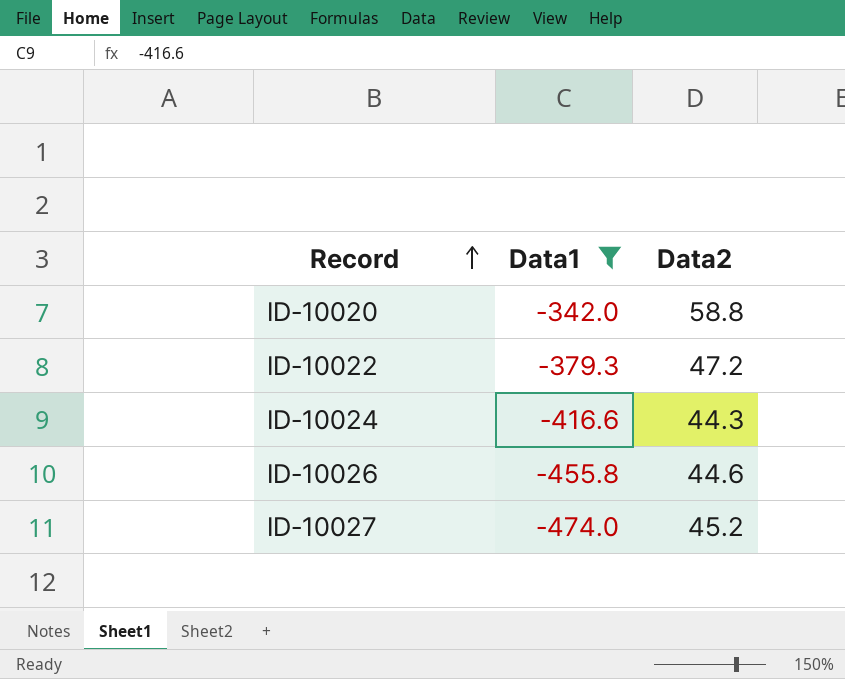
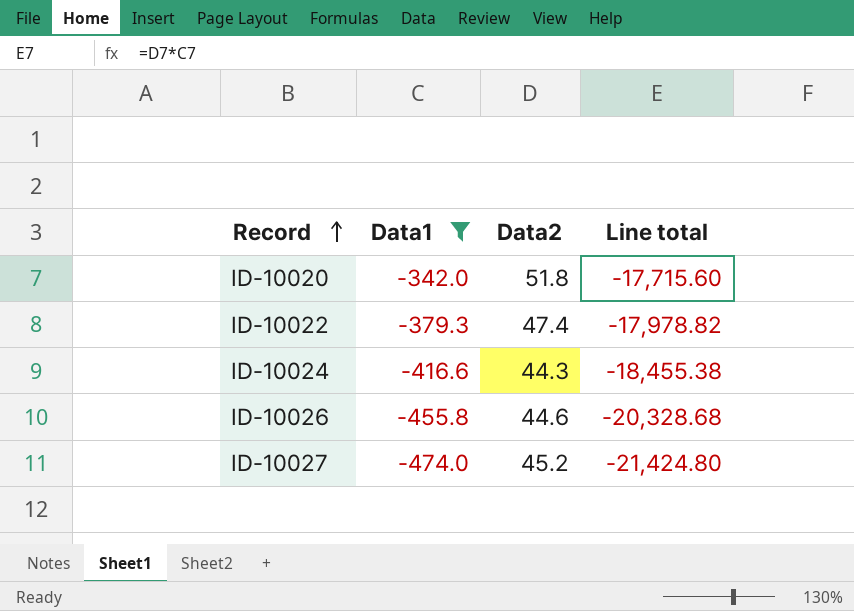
column Line total | formula: none -> [Data1] * [Data2]
ID-10020 | Data2: 58.8 -> 51.8
ID-10022 | Data2: 47.2 -> 47.4

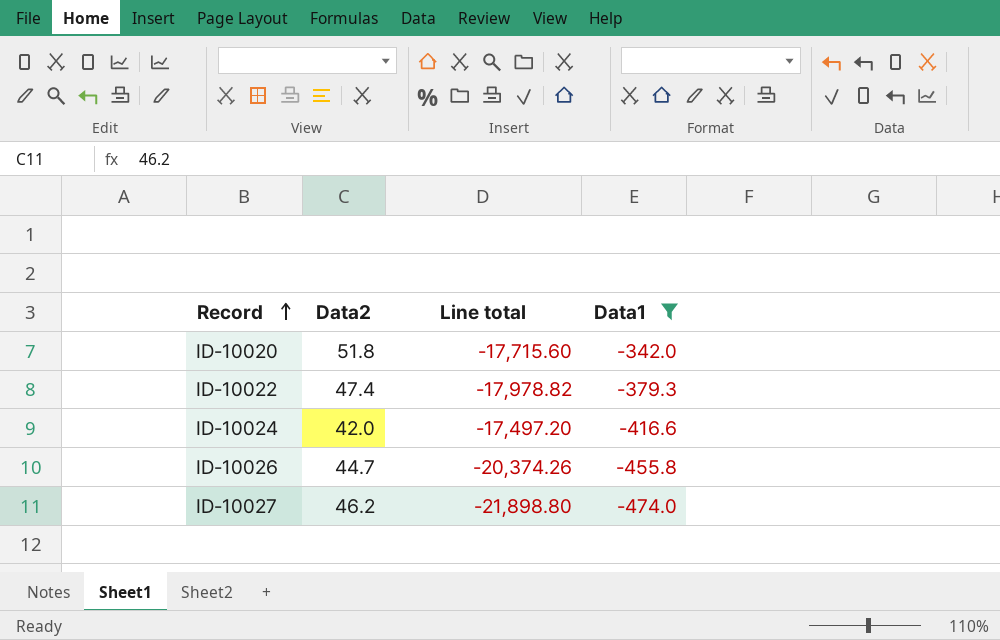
column Data1 | position: 2 -> 4
ID-10024 | Data2: 44.3 -> 42.0
ID-10024 | Line total: -18,455.38 -> -17,497.20
ID-10026 | Data2: 44.6 -> 44.7
ID-10026 | Line total: -20,328.68 -> -20,374.26
ID-10027 | Data2: 45.2 -> 46.2
ID-10027 | Line total: -21,424.80 -> -21,898.80

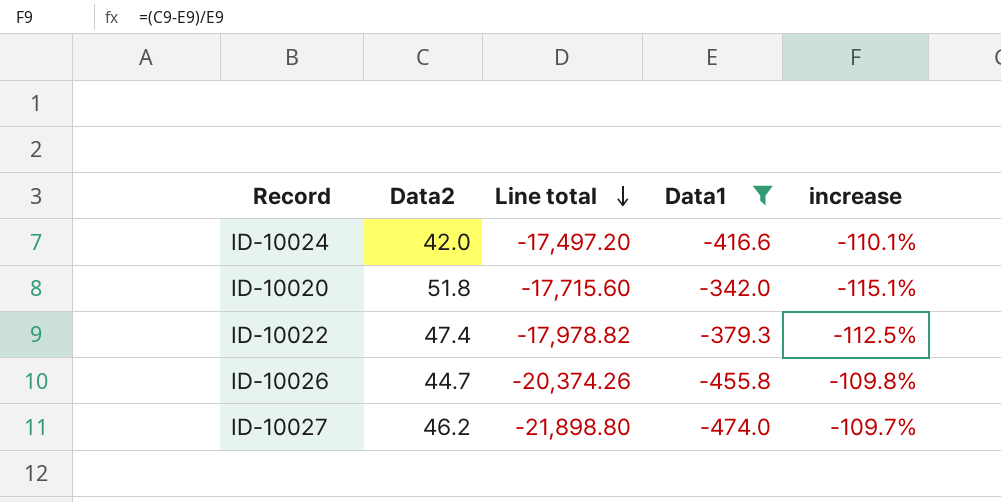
row order: Record ascending -> Line total descending
column increase | formula: none -> ([Data2] - [Data1]) / [Data1]

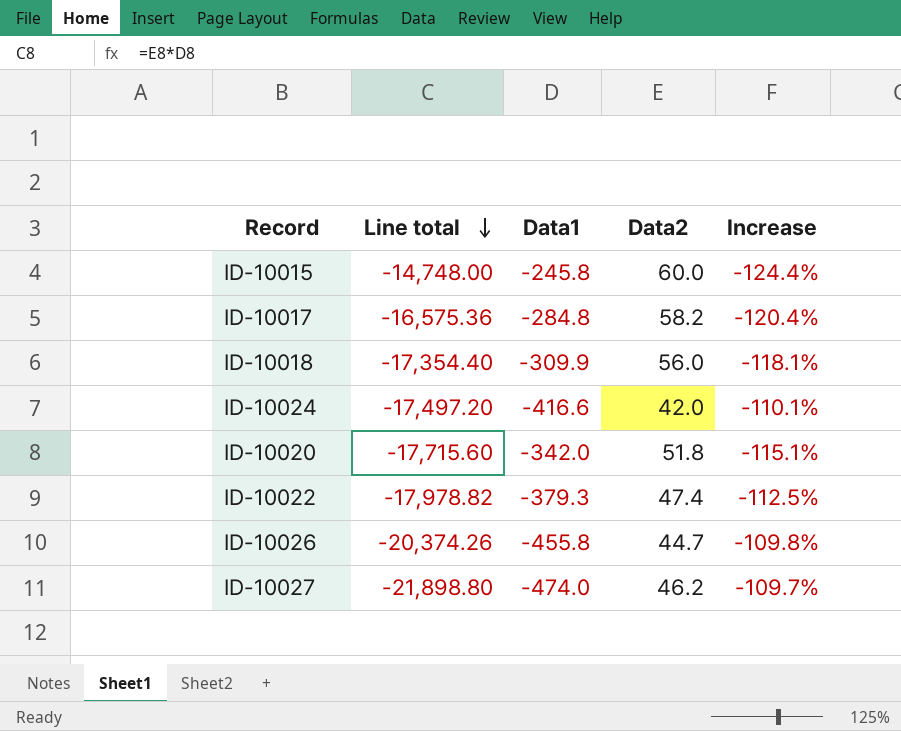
filter: Data1 <= -342.0 -> none
column Data2 | position: 2 -> 4
column name: increase -> Increase

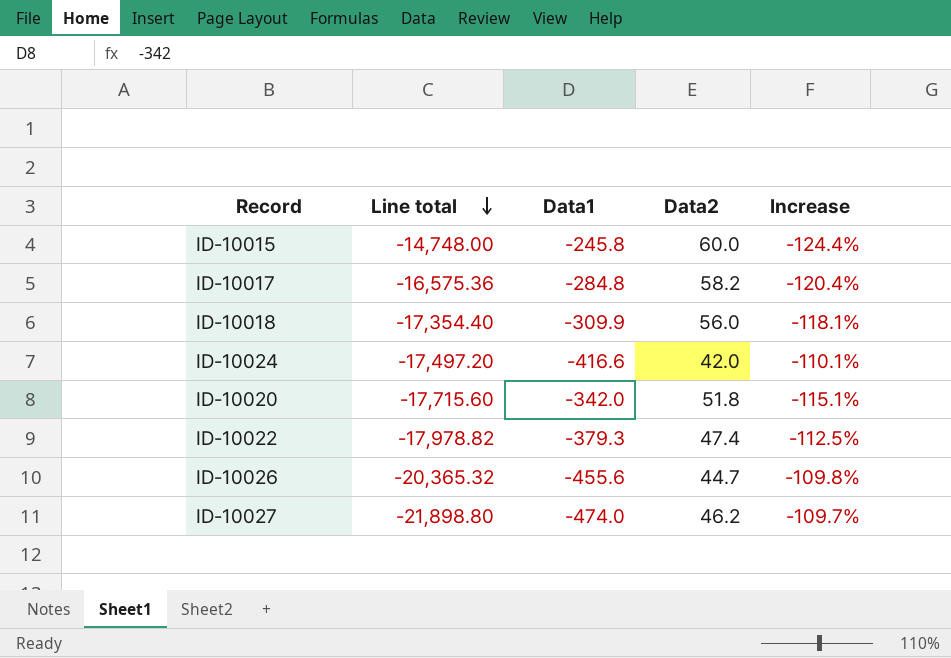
ID-10026 | Line total: -20,374.26 -> -20,365.32
ID-10026 | Data1: -455.8 -> -455.6

